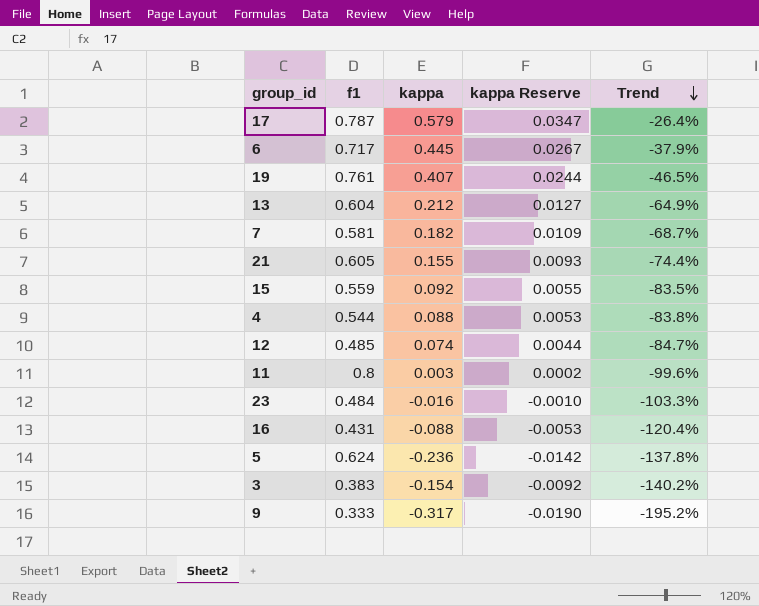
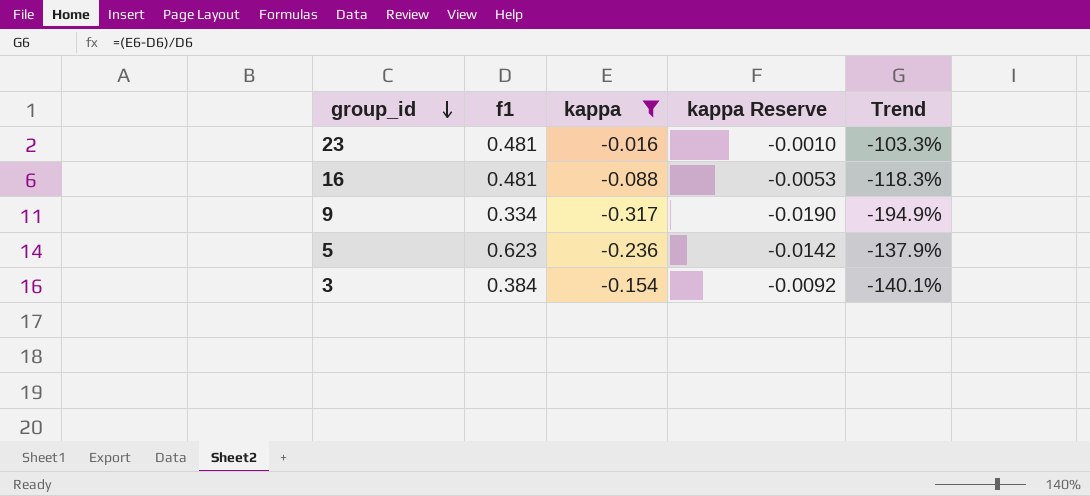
filter: none -> kappa <= -0.016
row order: Trend descending -> group_id descending
23 | f1: 0.484 -> 0.481
16 | f1: 0.431 -> 0.481
16 | Trend: -120.4% -> -118.3%
9 | f1: 0.333 -> 0.334
9 | Trend: -195.2% -> -194.9%
5 | f1: 0.624 -> 0.623
5 | Trend: -137.8% -> -137.9%
3 | f1: 0.383 -> 0.384
3 | Trend: -140.2% -> -140.1%

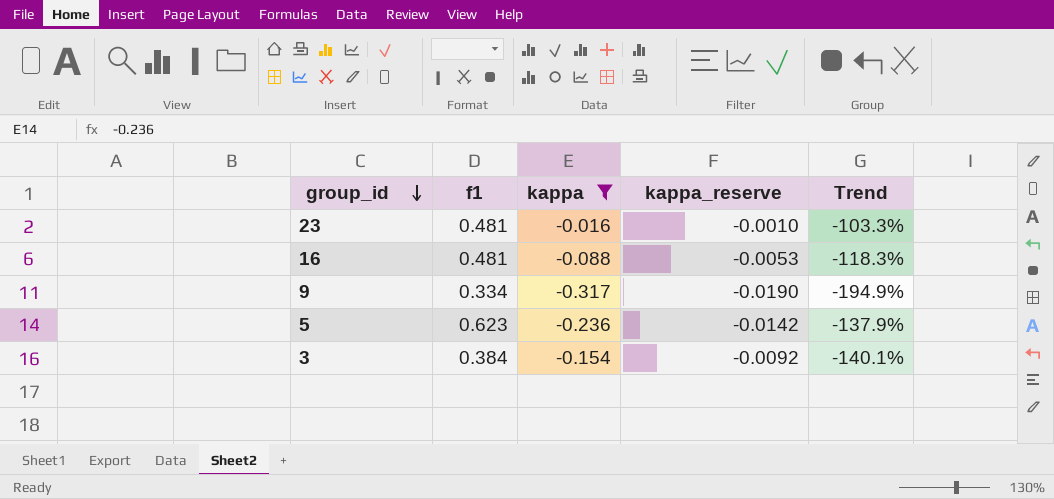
column name: kappa Reserve -> kappa_reserve

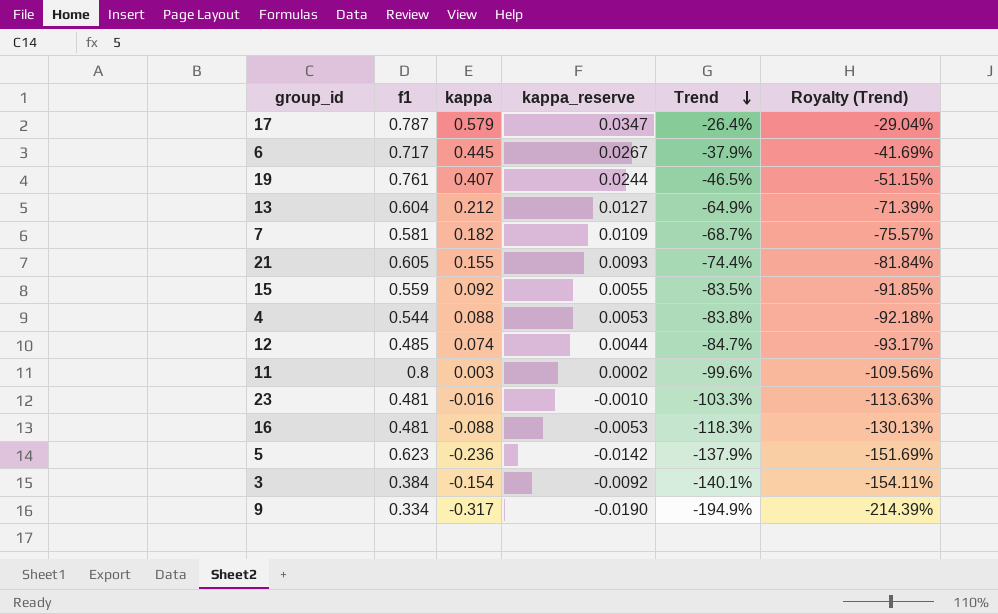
filter: kappa <= -0.016 -> none
row order: group_id descending -> Trend descending
column Royalty (Trend) | formula: none -> [Trend] * 1.1

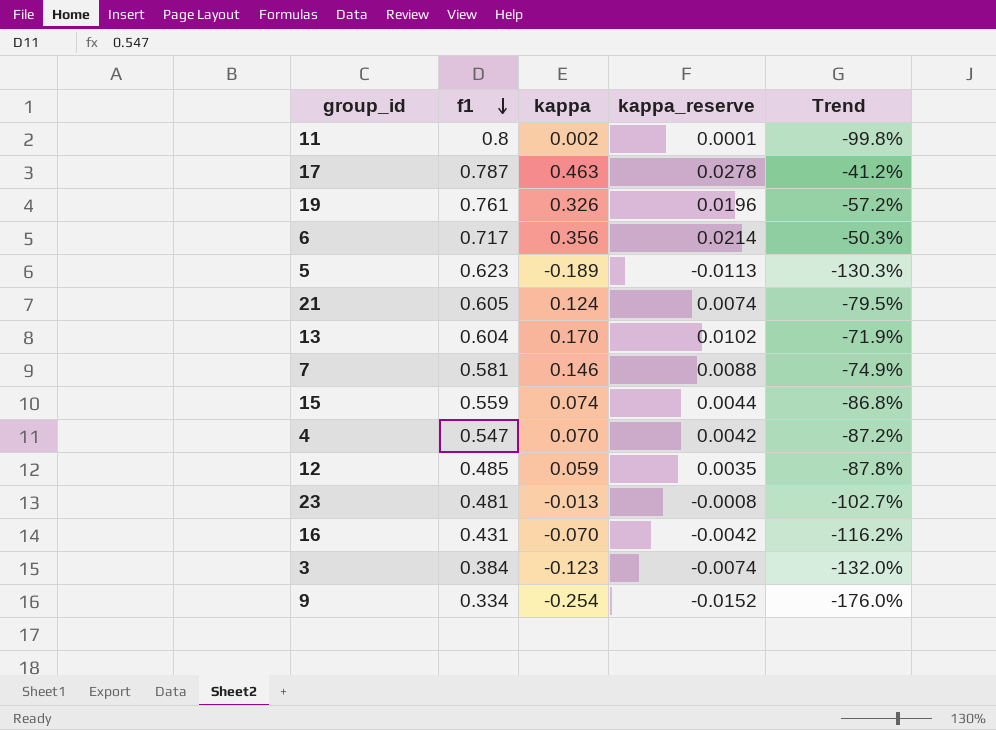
row order: Trend descending -> f1 descending
column Royalty (Trend) | formula: [Trend] * 1.1 -> none
11 | kappa: 0.003 -> 0.002
11 | kappa_reserve: 0.0002 -> 0.0001
11 | Trend: -99.6% -> -99.8%
17 | kappa: 0.579 -> 0.463
17 | kappa_reserve: 0.0347 -> 0.0278
17 | Trend: -26.4% -> -41.2%
19 | kappa: 0.407 -> 0.326
19 | kappa_reserve: 0.0244 -> 0.0196
19 | Trend: -46.5% -> -57.2%
6 | kappa: 0.445 -> 0.356
6 | kappa_reserve: 0.0267 -> 0.0214
6 | Trend: -37.9% -> -50.3%
5 | kappa: -0.236 -> -0.189
5 | kappa_reserve: -0.0142 -> -0.0113
5 | Trend: -137.9% -> -130.3%
21 | kappa: 0.155 -> 0.124
21 | kappa_reserve: 0.0093 -> 0.0074
21 | Trend: -74.4% -> -79.5%
13 | kappa: 0.212 -> 0.170
13 | kappa_reserve: 0.0127 -> 0.0102
13 | Trend: -64.9% -> -71.9%
7 | kappa: 0.182 -> 0.146
7 | kappa_reserve: 0.0109 -> 0.0088
7 | Trend: -68.7% -> -74.9%
15 | kappa: 0.092 -> 0.074
15 | kappa_reserve: 0.0055 -> 0.0044
15 | Trend: -83.5% -> -86.8%
4 | f1: 0.544 -> 0.547
4 | kappa: 0.088 -> 0.070
4 | kappa_reserve: 0.0053 -> 0.0042
4 | Trend: -83.8% -> -87.2%
12 | kappa: 0.074 -> 0.059
12 | kappa_reserve: 0.0044 -> 0.0035
12 | Trend: -84.7% -> -87.8%
23 | kappa: -0.016 -> -0.013
23 | kappa_reserve: -0.0010 -> -0.0008
23 | Trend: -103.3% -> -102.7%
16 | f1: 0.481 -> 0.431
16 | kappa: -0.088 -> -0.070
16 | kappa_reserve: -0.0053 -> -0.0042
16 | Trend: -118.3% -> -116.2%
3 | kappa: -0.154 -> -0.123
3 | kappa_reserve: -0.0092 -> -0.0074
3 | Trend: -140.1% -> -132.0%
9 | kappa: -0.317 -> -0.254
9 | kappa_reserve: -0.0190 -> -0.0152
9 | Trend: -194.9% -> -176.0%

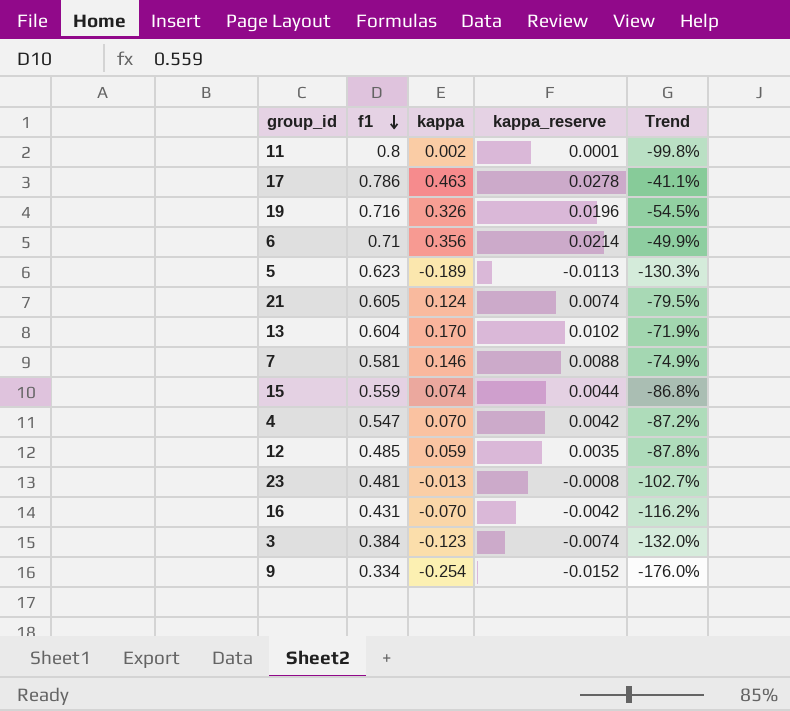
17 | f1: 0.787 -> 0.786
17 | Trend: -41.2% -> -41.1%
19 | f1: 0.761 -> 0.716
19 | Trend: -57.2% -> -54.5%
6 | f1: 0.717 -> 0.71
6 | Trend: -50.3% -> -49.9%

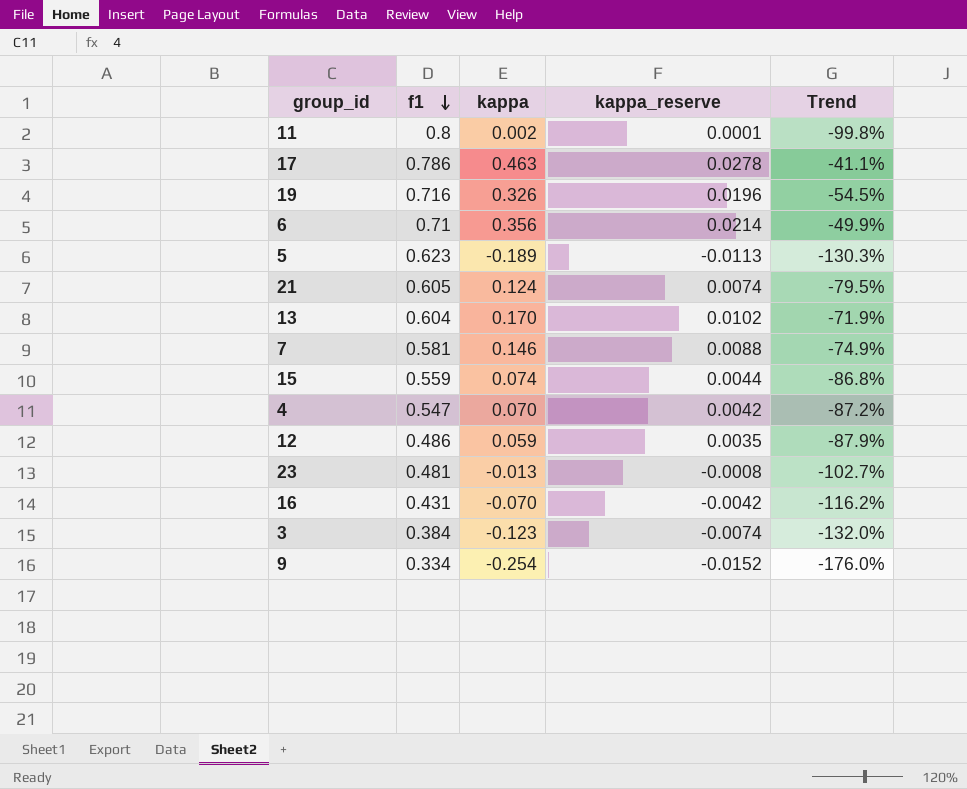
12 | f1: 0.485 -> 0.486
12 | Trend: -87.8% -> -87.9%

